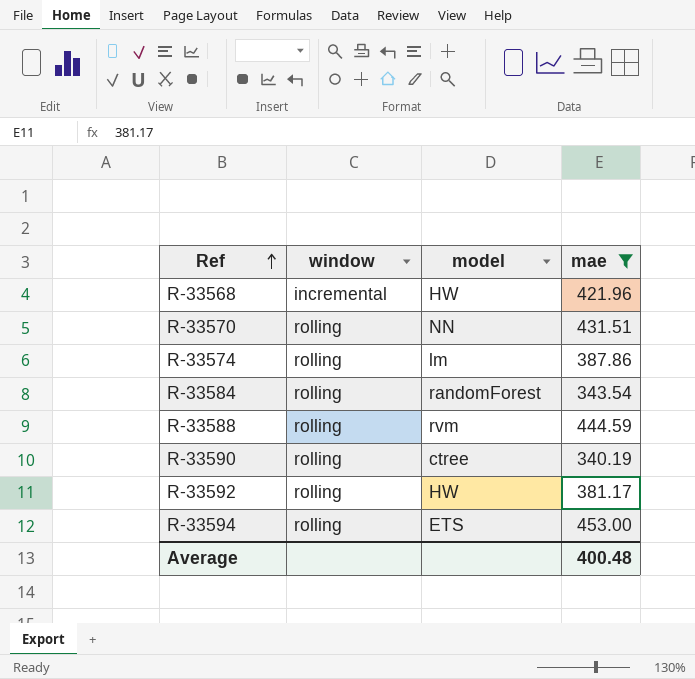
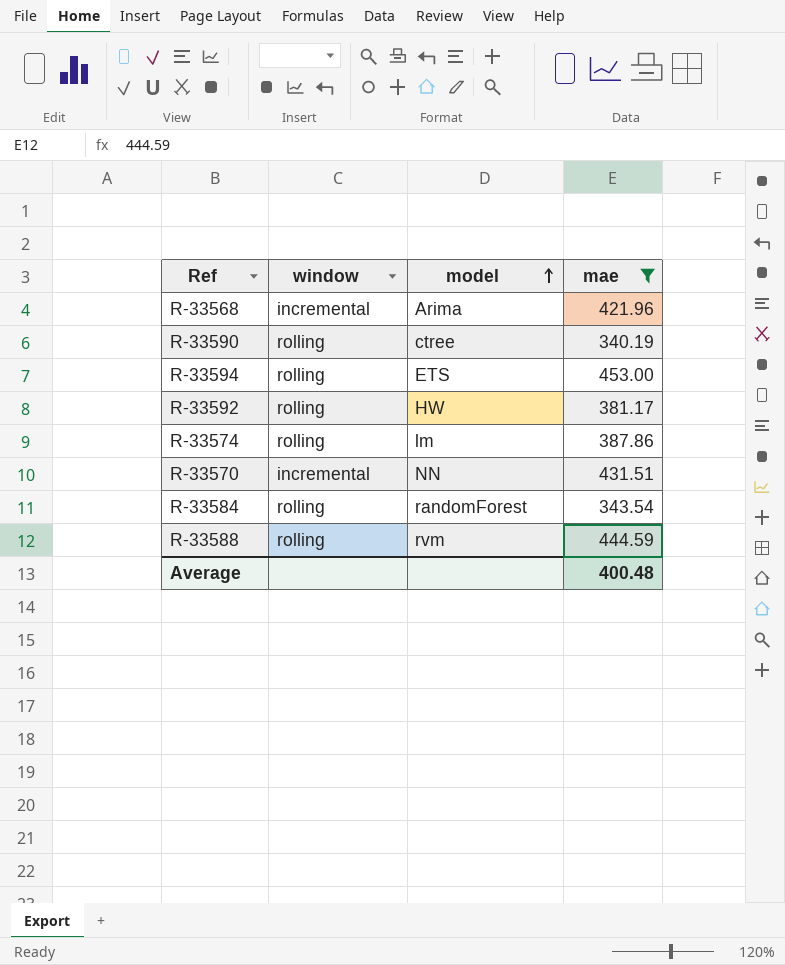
row order: Ref ascending -> model ascending
R-33568 | model: HW -> Arima
R-33570 | window: rolling -> incremental

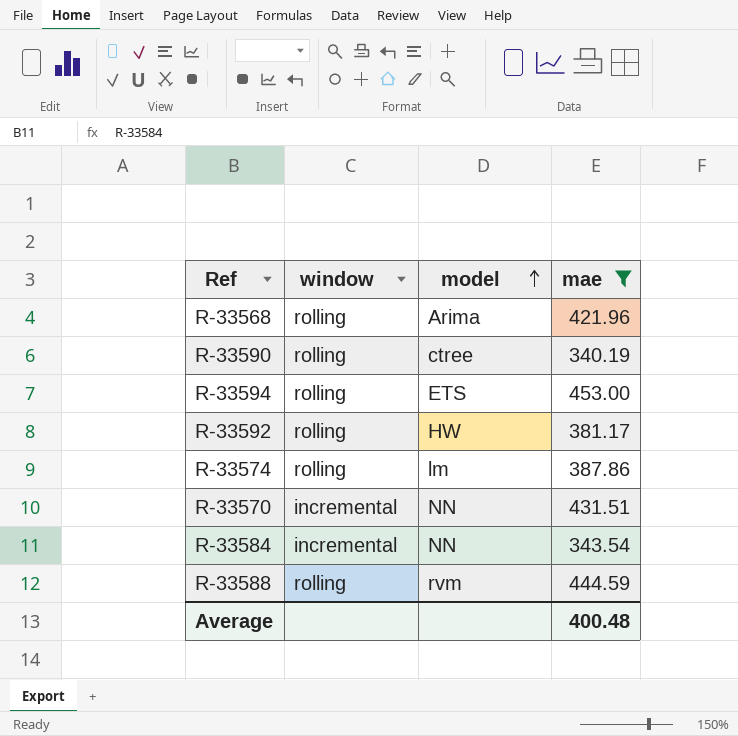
R-33568 | window: incremental -> rolling
R-33584 | window: rolling -> incremental
R-33584 | model: randomForest -> NN

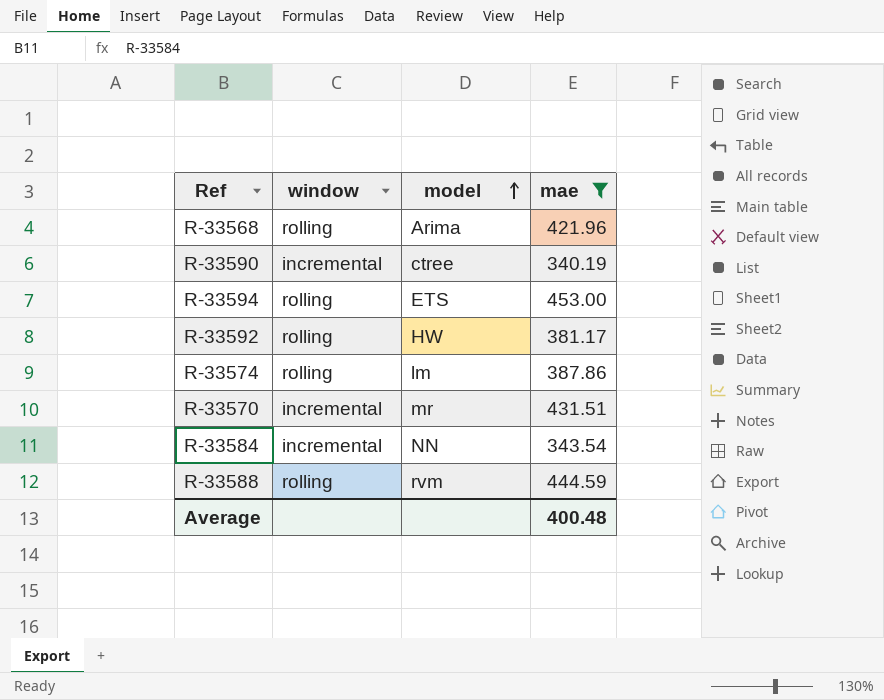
R-33590 | window: rolling -> incremental
R-33570 | model: NN -> mr

